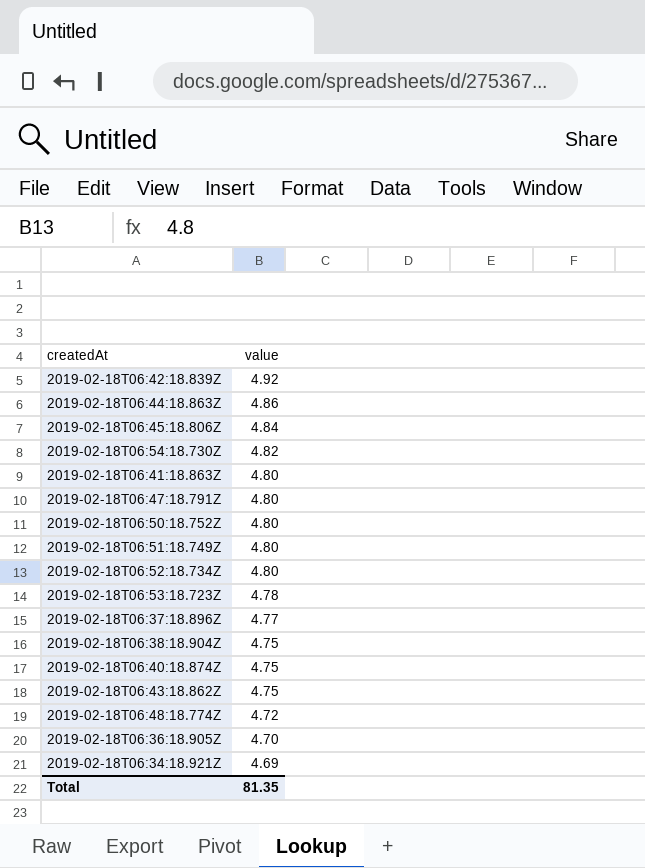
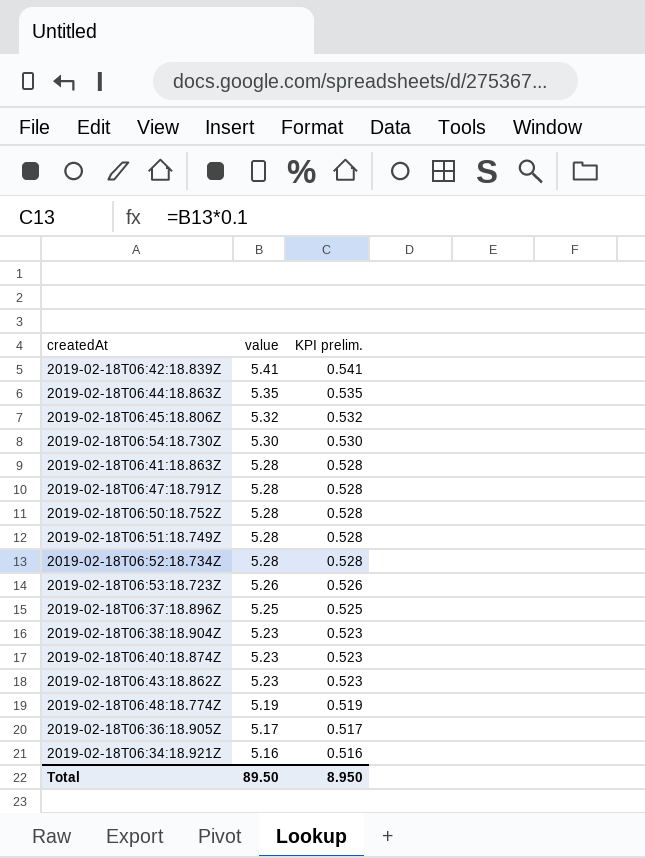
column KPI prelim. | formula: none -> [value] * 0.1
2019-02-18T06:42:18.839Z | value: 4.92 -> 5.41
2019-02-18T06:44:18.863Z | value: 4.86 -> 5.35
2019-02-18T06:45:18.806Z | value: 4.84 -> 5.32
2019-02-18T06:54:18.730Z | value: 4.82 -> 5.30
2019-02-18T06:41:18.863Z | value: 4.80 -> 5.28
2019-02-18T06:47:18.791Z | value: 4.80 -> 5.28
2019-02-18T06:50:18.752Z | value: 4.80 -> 5.28
2019-02-18T06:51:18.749Z | value: 4.80 -> 5.28
2019-02-18T06:52:18.734Z | value: 4.80 -> 5.28
2019-02-18T06:53:18.723Z | value: 4.78 -> 5.26
2019-02-18T06:37:18.896Z | value: 4.77 -> 5.25
2019-02-18T06:38:18.904Z | value: 4.75 -> 5.23
2019-02-18T06:40:18.874Z | value: 4.75 -> 5.23
2019-02-18T06:43:18.862Z | value: 4.75 -> 5.23
2019-02-18T06:48:18.774Z | value: 4.72 -> 5.19
2019-02-18T06:36:18.905Z | value: 4.70 -> 5.17
2019-02-18T06:34:18.921Z | value: 4.69 -> 5.16
Total | value: 81.35 -> 89.50

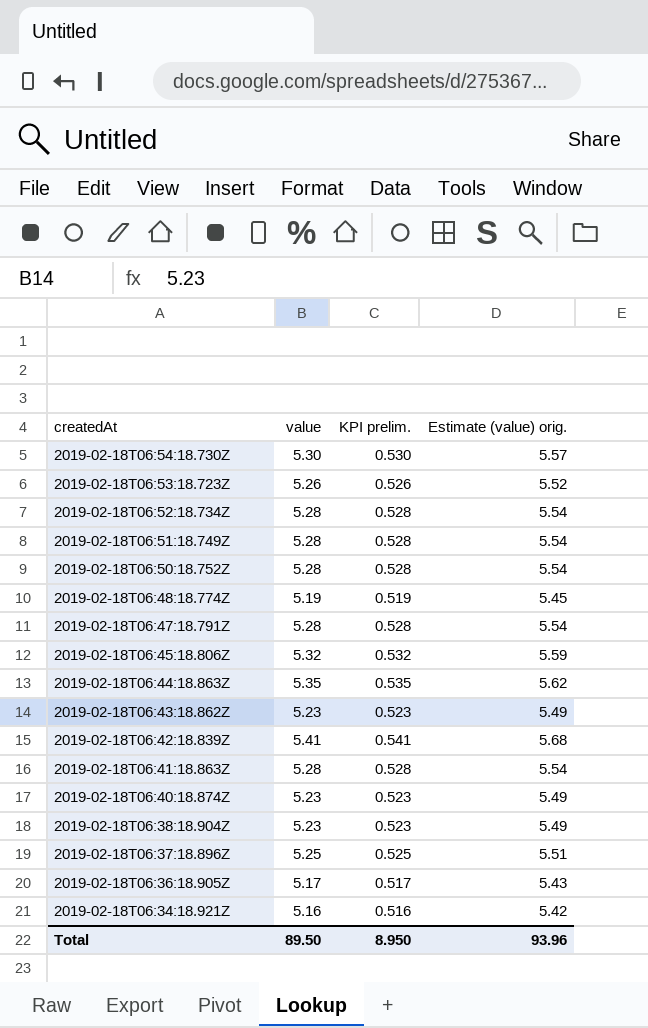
row order: value descending -> createdAt descending
column Estimate (value) orig. | formula: none -> [value] * 1.05

